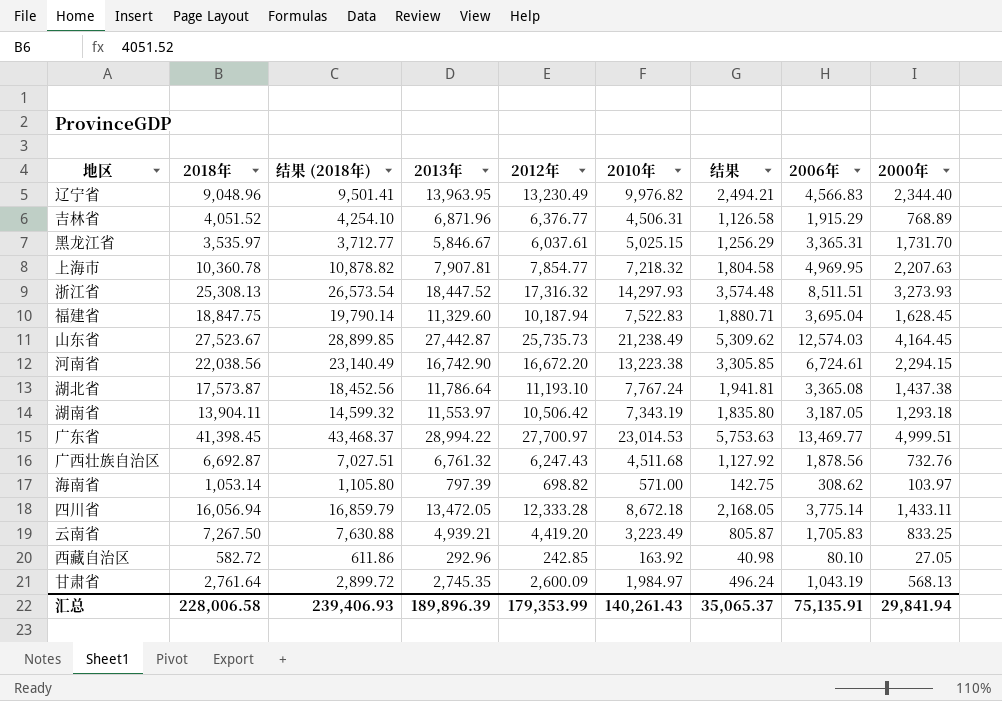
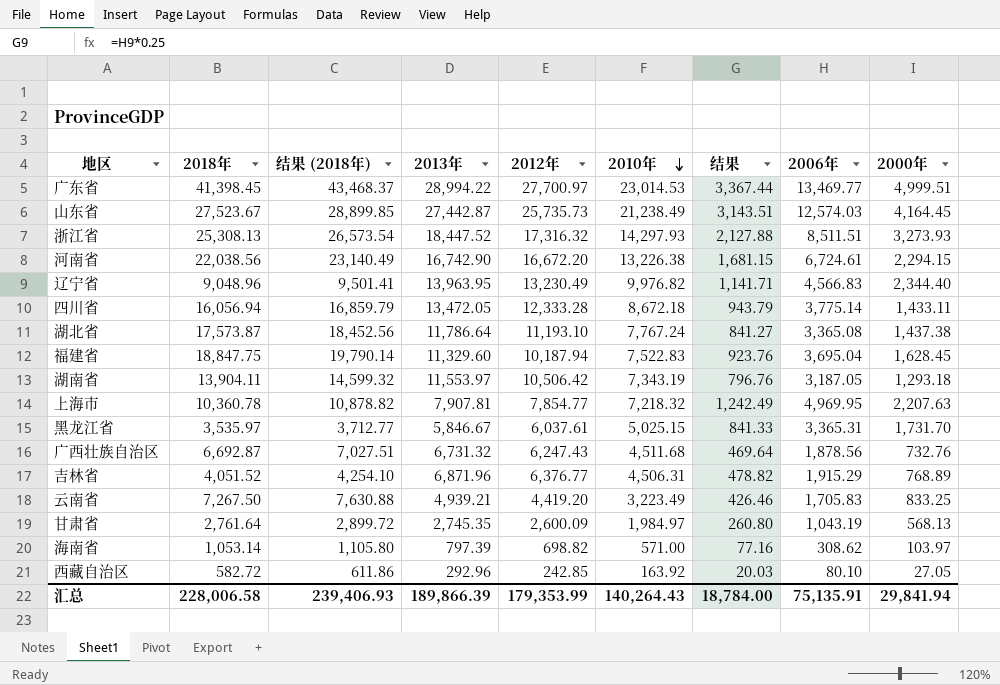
row order: none -> 2010年 descending
column 结果 | formula: [2010年] * 0.25 -> [2006年] * 0.25
河南省 | 2010年: 13,223.38 -> 13,226.38
广西壮族自治区 | 2013年: 6,761.32 -> 6,731.32
汇总 | 2013年: 189,896.39 -> 189,866.39
汇总 | 2010年: 140,261.43 -> 140,264.43
汇总 | 结果: 35,065.37 -> 18,784.00

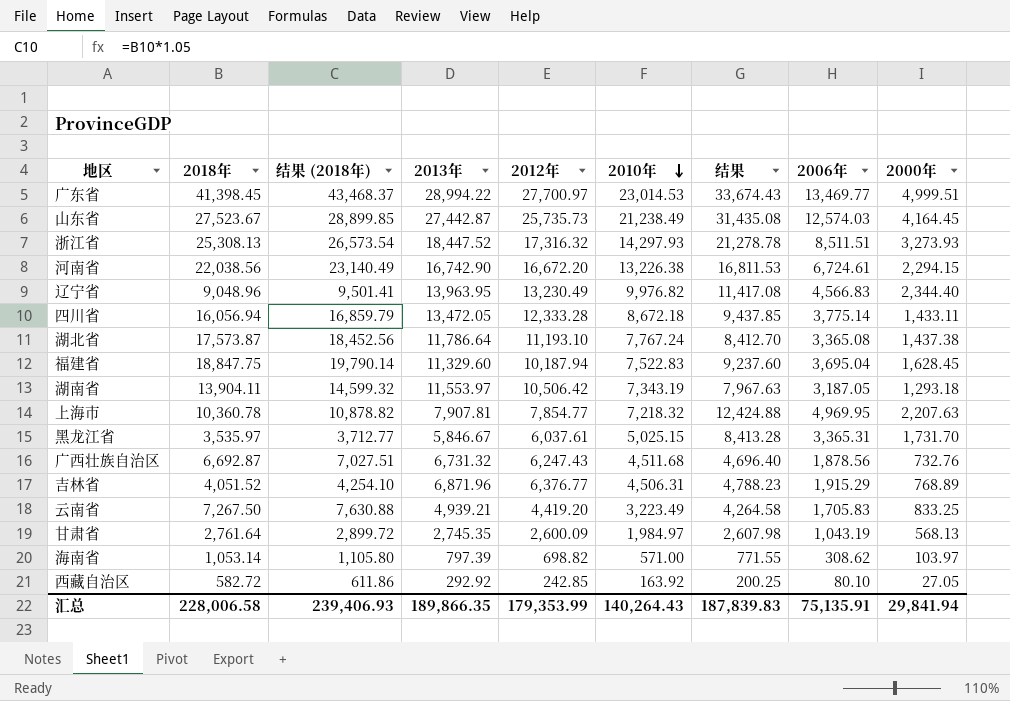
column 结果 | formula: [2006年] * 0.25 -> [2006年] * 2.5
西藏自治区 | 2013年: 292.96 -> 292.92
汇总 | 2013年: 189,866.39 -> 189,866.35
汇总 | 结果: 18,784.00 -> 187,839.83

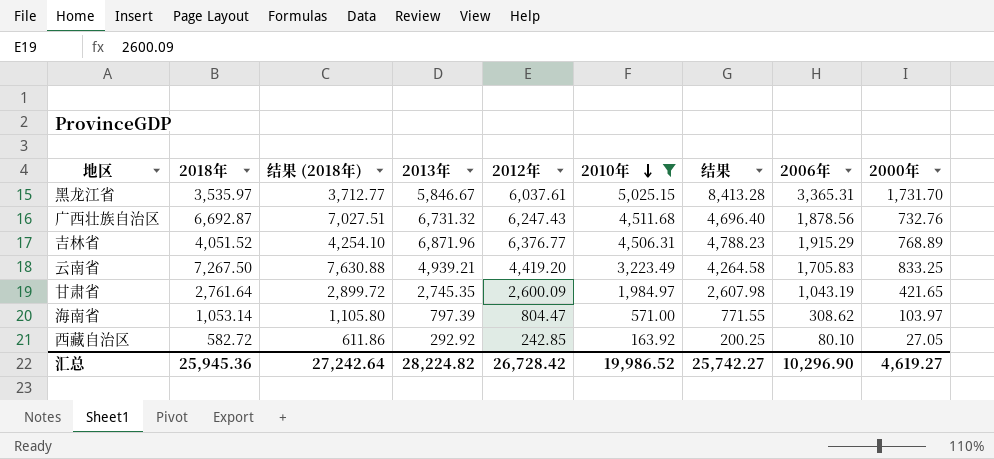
filter: none -> 2010年 <= 5,025.15
甘肃省 | 2000年: 568.13 -> 421.65
海南省 | 2012年: 698.82 -> 804.47
汇总 | 2018年: 228,006.58 -> 25,945.36
汇总 | 结果 (2018年): 239,406.93 -> 27,242.64
汇总 | 2013年: 189,866.35 -> 28,224.82
汇总 | 2012年: 179,353.99 -> 26,728.42
汇总 | 2010年: 140,264.43 -> 19,986.52
汇总 | 结果: 187,839.83 -> 25,742.27
汇总 | 2006年: 75,135.91 -> 10,296.90
汇总 | 2000年: 29,841.94 -> 4,619.27

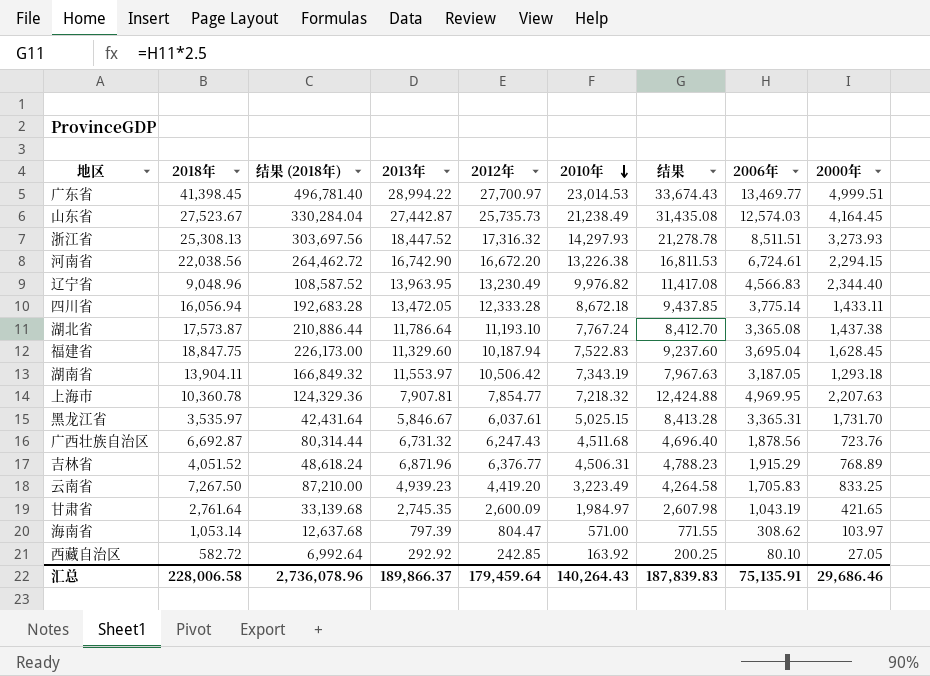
filter: 2010年 <= 5,025.15 -> none
column 结果 (2018年) | formula: [2018年] * 1.05 -> [2018年] * 12
广西壮族自治区 | 2000年: 732.76 -> 723.76
云南省 | 2013年: 4,939.21 -> 4,939.23
汇总 | 2018年: 25,945.36 -> 228,006.58
汇总 | 结果 (2018年): 27,242.64 -> 2,736,078.96
汇总 | 2013年: 28,224.82 -> 189,866.37
汇总 | 2012年: 26,728.42 -> 179,459.64
汇总 | 2010年: 19,986.52 -> 140,264.43
汇总 | 结果: 25,742.27 -> 187,839.83
汇总 | 2006年: 10,296.90 -> 75,135.91
汇总 | 2000年: 4,619.27 -> 29,686.46

